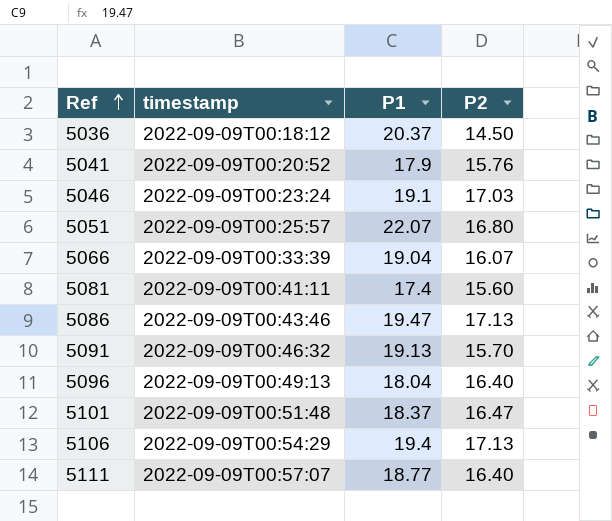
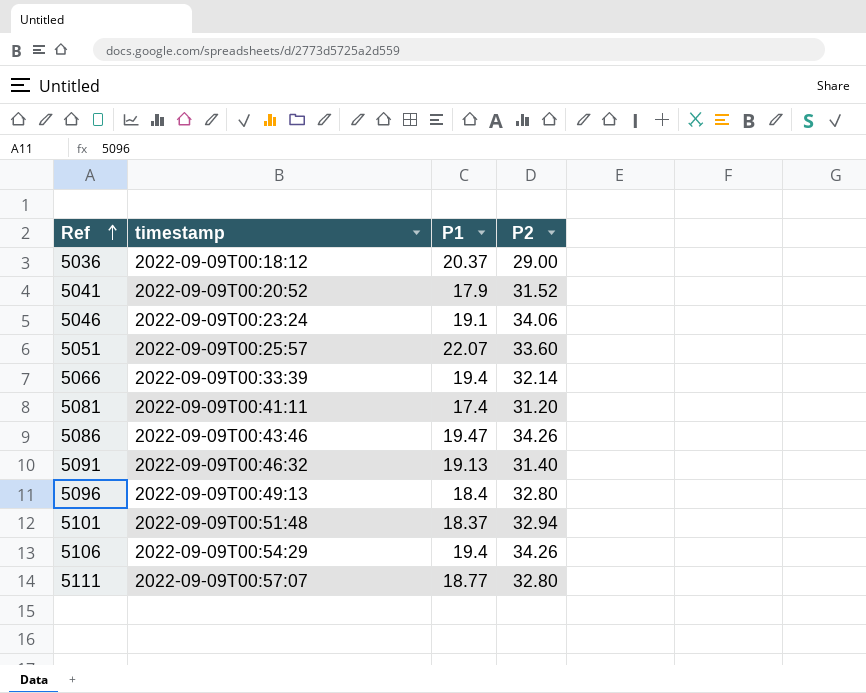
5036 | P2: 14.50 -> 29.00
5041 | P2: 15.76 -> 31.52
5046 | P2: 17.03 -> 34.06
5051 | P2: 16.80 -> 33.60
5066 | P1: 19.04 -> 19.4
5066 | P2: 16.07 -> 32.14
5081 | P2: 15.60 -> 31.20
5086 | P2: 17.13 -> 34.26
5091 | P2: 15.70 -> 31.40
5096 | P1: 18.04 -> 18.4
5096 | P2: 16.40 -> 32.80
5101 | P2: 16.47 -> 32.94
5106 | P2: 17.13 -> 34.26
5111 | P2: 16.40 -> 32.80

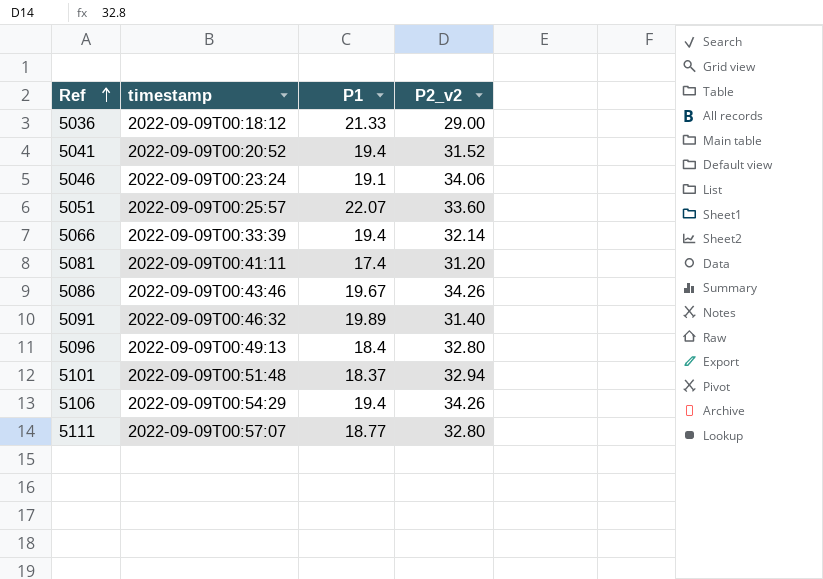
column name: P2 -> P2_v2
5036 | P1: 20.37 -> 21.33
5041 | P1: 17.9 -> 19.4
5086 | P1: 19.47 -> 19.67
5091 | P1: 19.13 -> 19.89

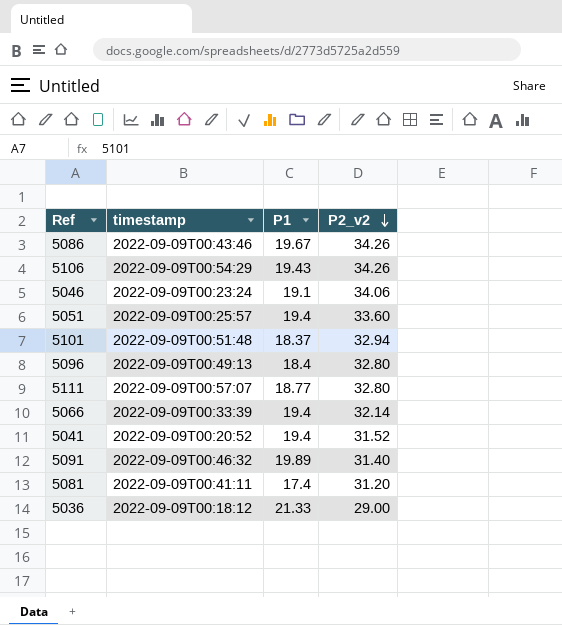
row order: Ref ascending -> P2_v2 descending
5106 | P1: 19.4 -> 19.43
5051 | P1: 22.07 -> 19.4

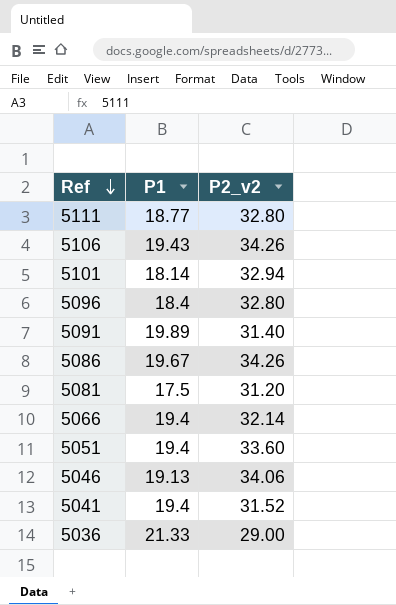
row order: P2_v2 descending -> Ref descending
column timestamp | position: 2 -> none
5101 | P1: 18.37 -> 18.14
5081 | P1: 17.4 -> 17.5
5046 | P1: 19.1 -> 19.13

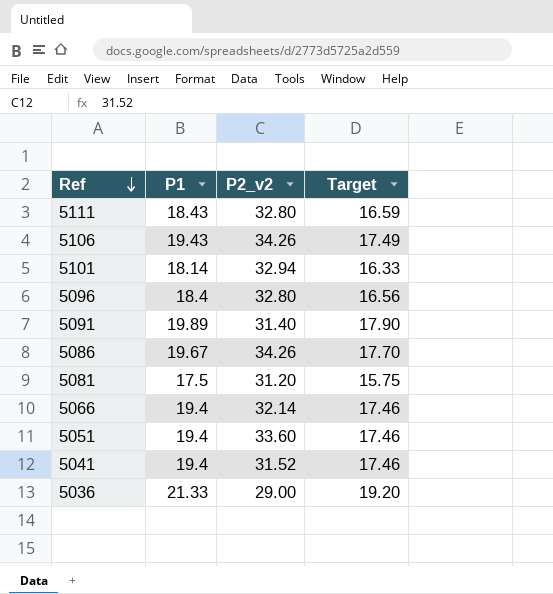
column Target | formula: none -> [P1] * 0.9
row 5046: 19.13 | 34.06 -> none
5111 | P1: 18.77 -> 18.43

